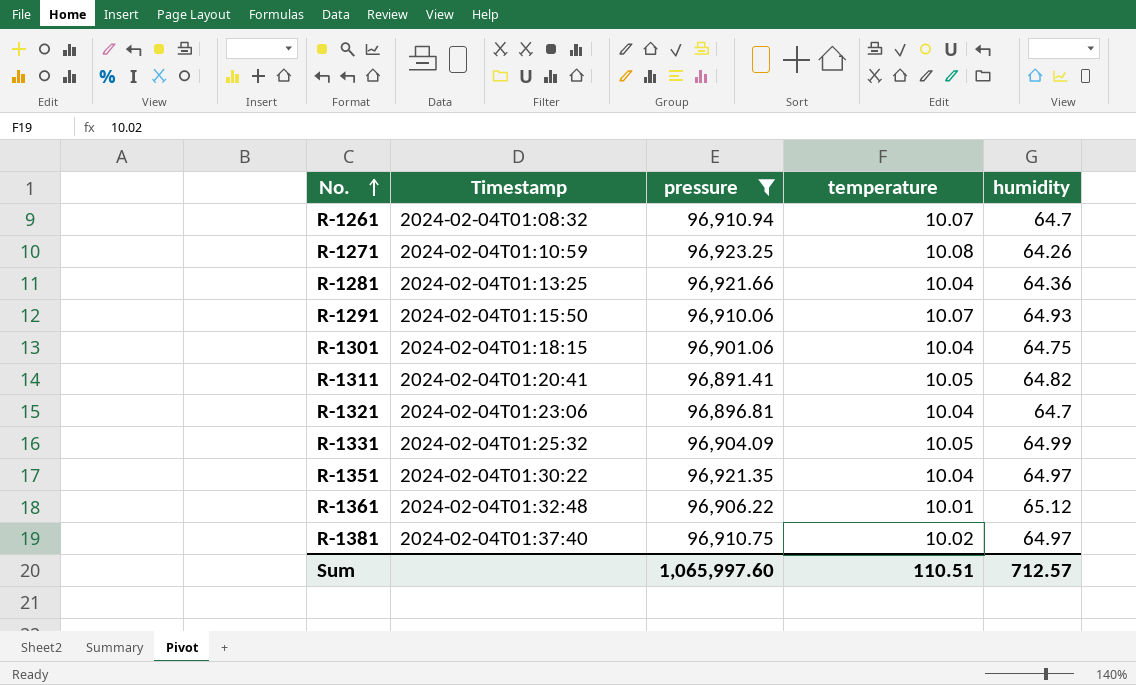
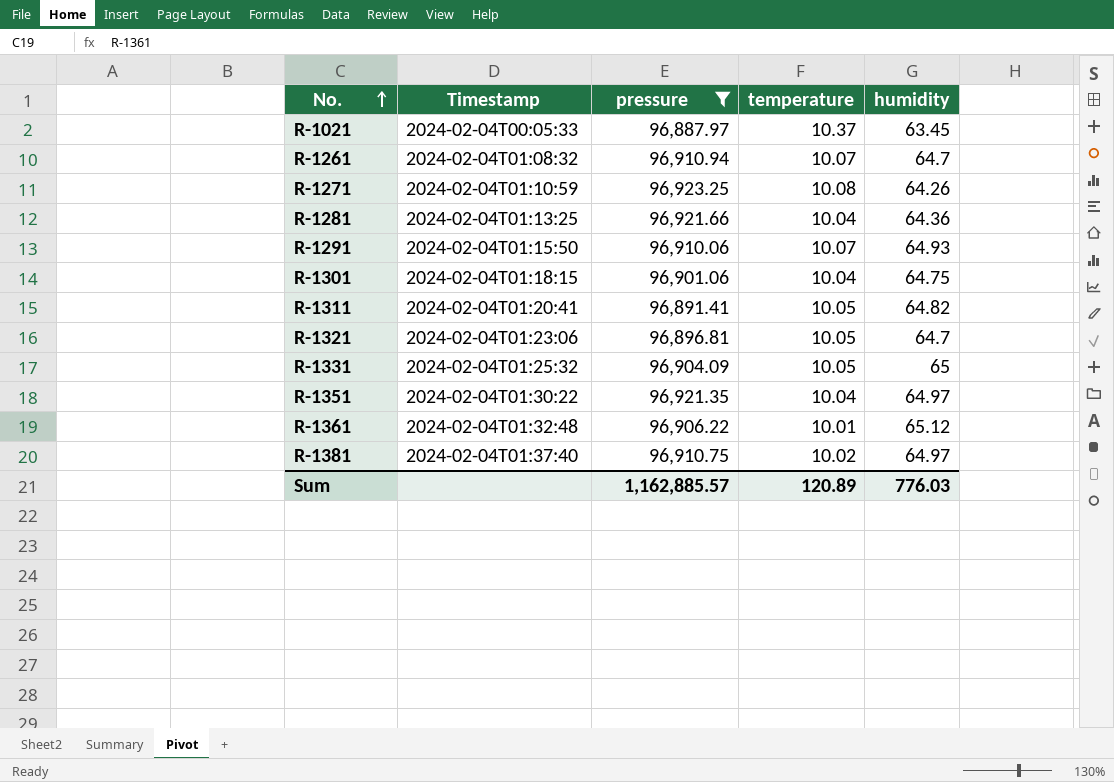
row R-1021: none -> 2024-02-04T00:05:33 | 96,887.97 | 10.37 | 63.45
R-1321 | temperature: 10.04 -> 10.05
R-1331 | humidity: 64.99 -> 65
Sum | pressure: 1,065,997.60 -> 1,162,885.57
Sum | temperature: 110.51 -> 120.89
Sum | humidity: 712.57 -> 776.03

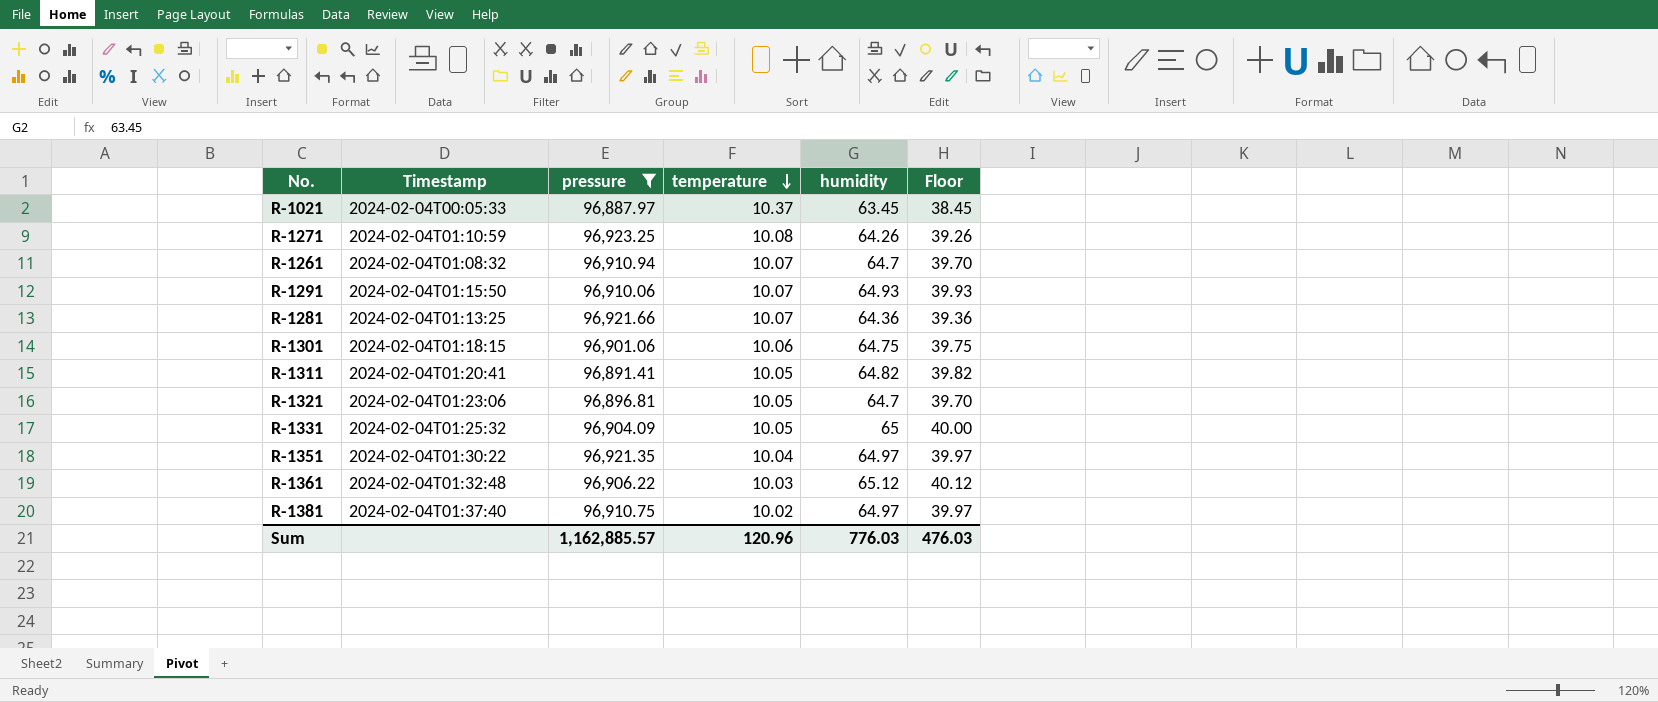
row order: No. ascending -> temperature descending
column Floor | formula: none -> [humidity] - 25
R-1281 | temperature: 10.04 -> 10.07
R-1301 | temperature: 10.04 -> 10.06
R-1361 | temperature: 10.01 -> 10.03
Sum | temperature: 120.89 -> 120.96

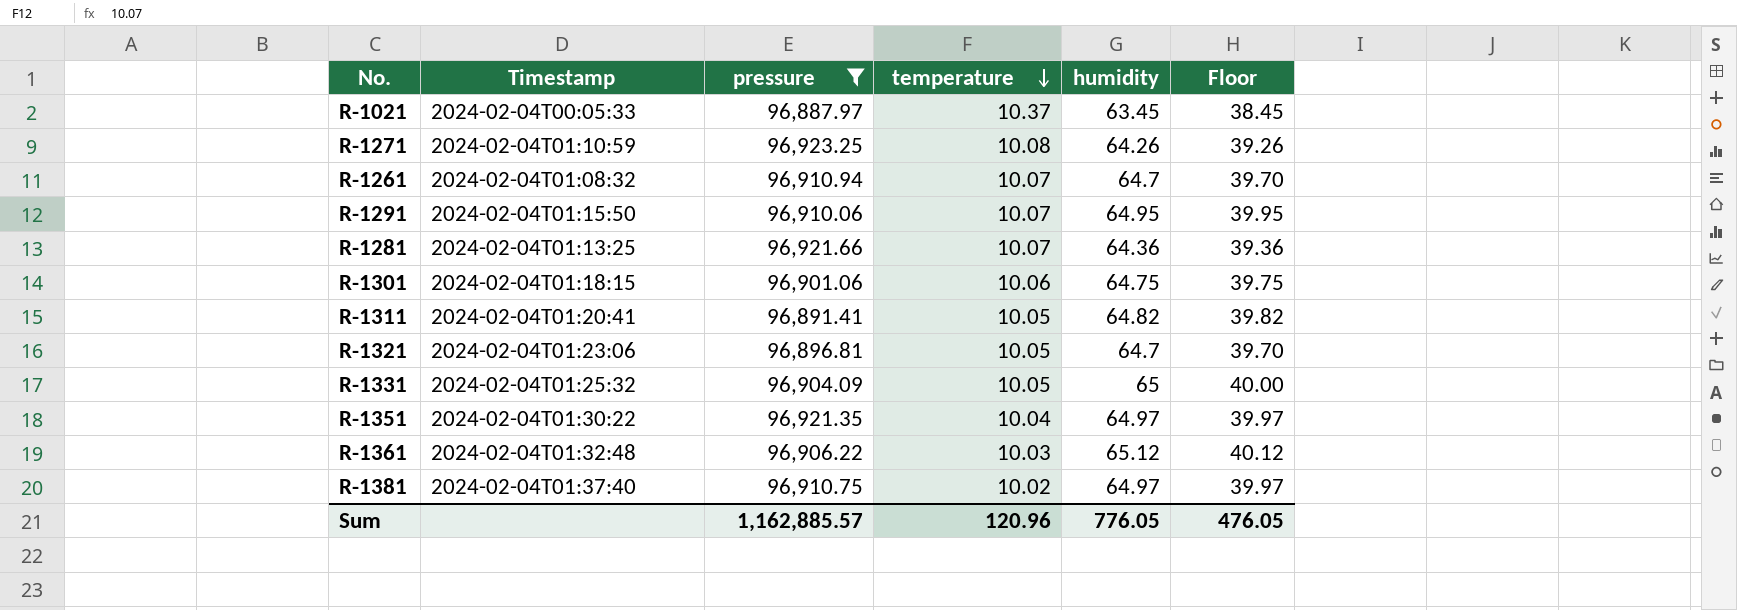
R-1291 | humidity: 64.93 -> 64.95
R-1291 | Floor: 39.93 -> 39.95
Sum | humidity: 776.03 -> 776.05
Sum | Floor: 476.03 -> 476.05

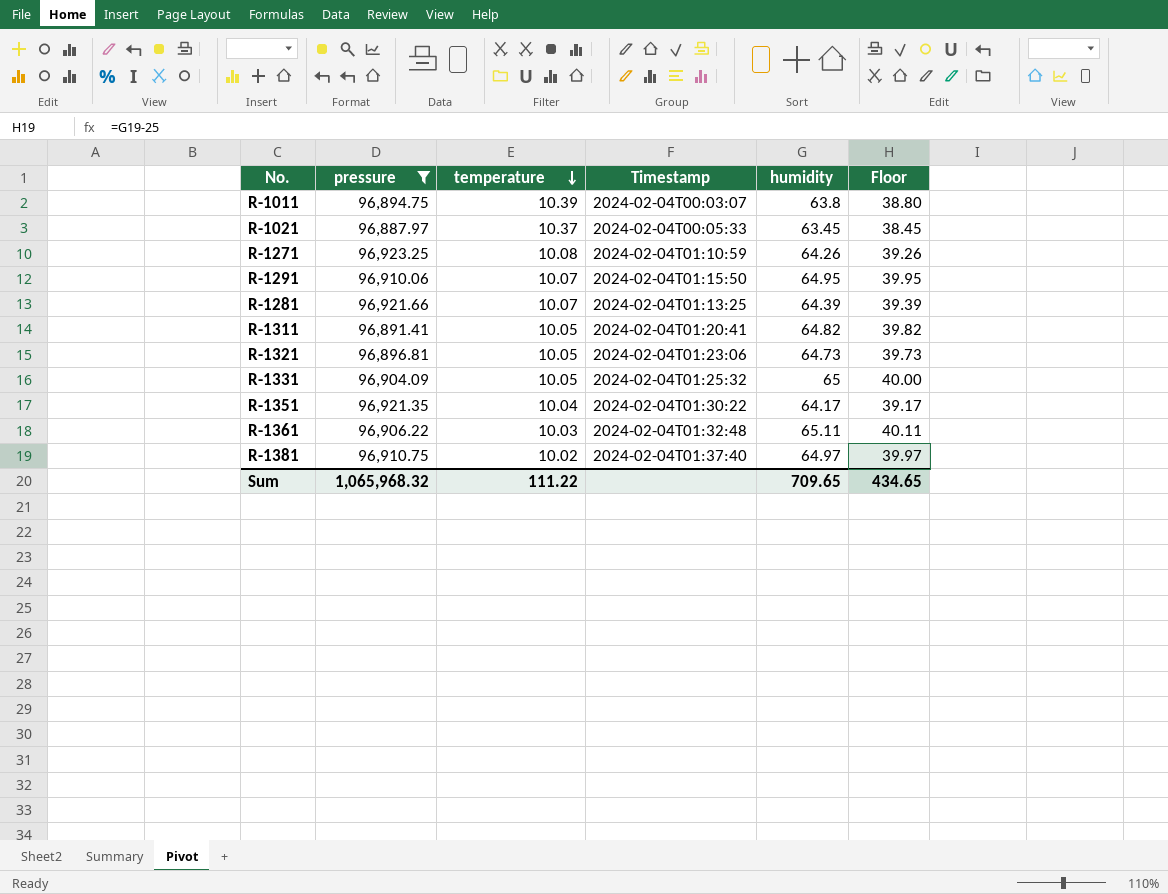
column Timestamp | position: 2 -> 4
row R-1261: 2024-02-04T01:08:32 | 96,910.94 | 10.07 | 64.7 | 39.70 -> none
row R-1301: 2024-02-04T01:18:15 | 96,901.06 | 10.06 | 64.75 | 39.75 -> none
row R-1011: none -> 96,894.75 | 10.39 | 2024-02-04T00:03:07 | 63.8 | 38.80
R-1281 | humidity: 64.36 -> 64.39
R-1281 | Floor: 39.36 -> 39.39
R-1321 | humidity: 64.7 -> 64.73
R-1321 | Floor: 39.70 -> 39.73
R-1351 | humidity: 64.97 -> 64.17
R-1351 | Floor: 39.97 -> 39.17
R-1361 | humidity: 65.12 -> 65.11
R-1361 | Floor: 40.12 -> 40.11
Sum | pressure: 1,162,885.57 -> 1,065,968.32
Sum | temperature: 120.96 -> 111.22
Sum | humidity: 776.05 -> 709.65
Sum | Floor: 476.05 -> 434.65

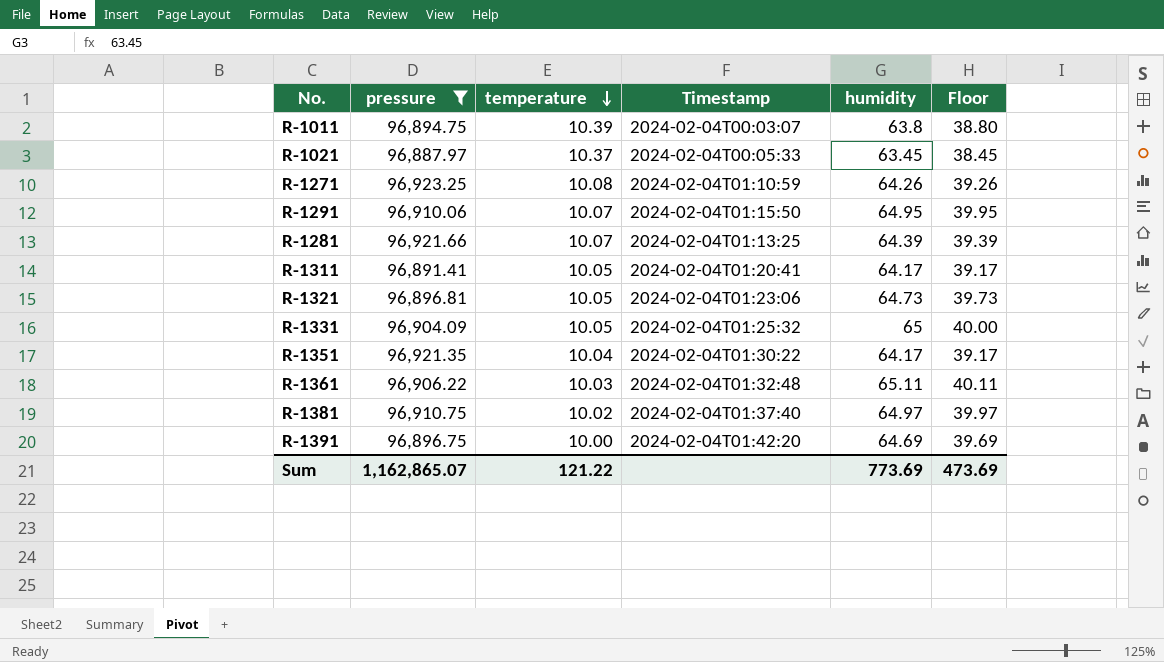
R-1311 | humidity: 64.82 -> 64.17
R-1311 | Floor: 39.82 -> 39.17
row R-1391: none -> 96,896.75 | 10.00 | 2024-02-04T01:42:20 | 64.69 | 39.69
Sum | pressure: 1,065,968.32 -> 1,162,865.07
Sum | temperature: 111.22 -> 121.22
Sum | humidity: 709.65 -> 773.69
Sum | Floor: 434.65 -> 473.69

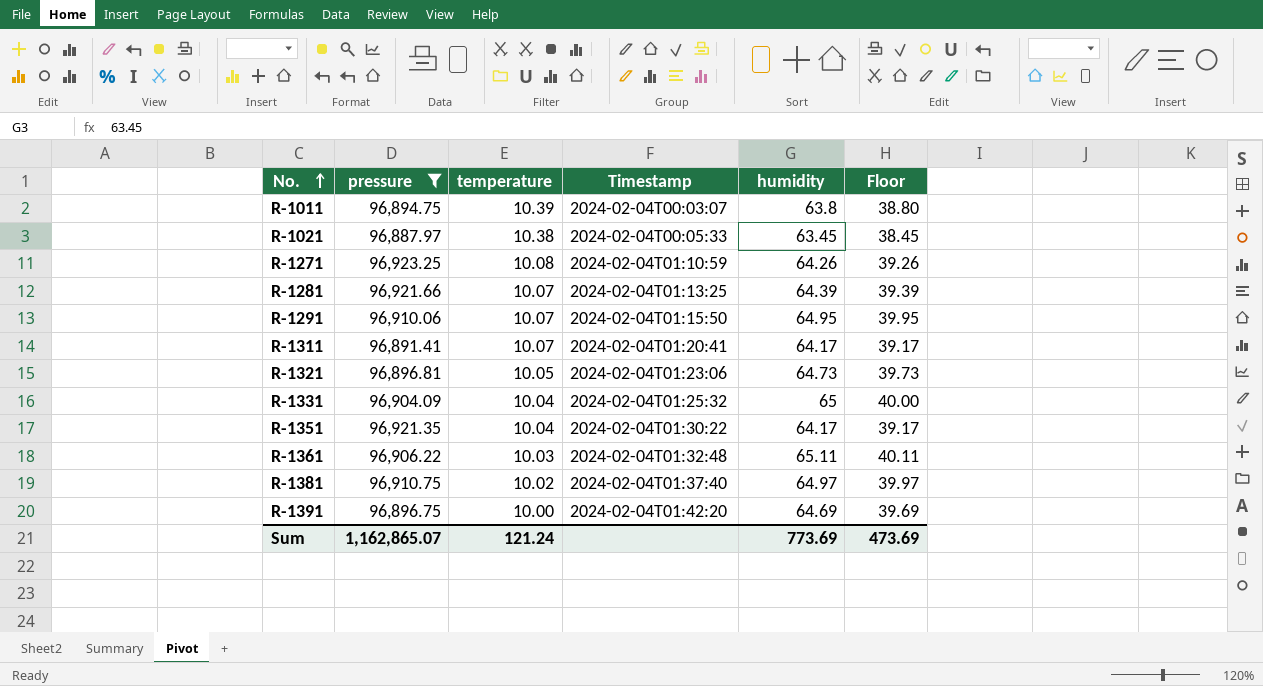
row order: temperature descending -> No. ascending
R-1021 | temperature: 10.37 -> 10.38
R-1311 | temperature: 10.05 -> 10.07
R-1331 | temperature: 10.05 -> 10.04
Sum | temperature: 121.22 -> 121.24

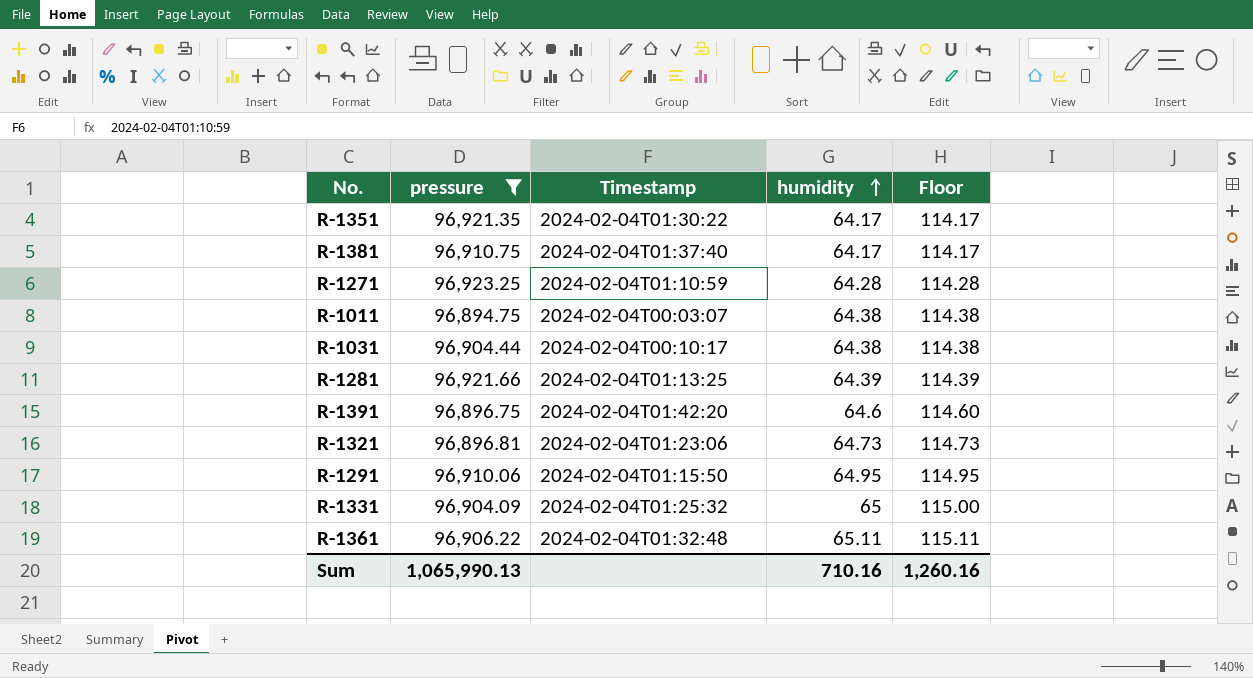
row order: No. ascending -> humidity ascending
column temperature | position: 3 -> none
column Floor | formula: [humidity] - 25 -> [humidity] + 50
row R-1021: 96,887.97 | 10.38 | 2024-02-04T00:05:33 | 63.45 | 38.45 -> none
row R-1311: 96,891.41 | 10.07 | 2024-02-04T01:20:41 | 64.17 | 39.17 -> none
R-1381 | humidity: 64.97 -> 64.17
R-1271 | humidity: 64.26 -> 64.28
R-1011 | humidity: 63.8 -> 64.38
row R-1031: none -> 96,904.44 | 2024-02-04T00:10:17 | 64.38 | 114.38
R-1391 | humidity: 64.69 -> 64.6
Sum | pressure: 1,162,865.07 -> 1,065,990.13
Sum | humidity: 773.69 -> 710.16
Sum | Floor: 473.69 -> 1,260.16

